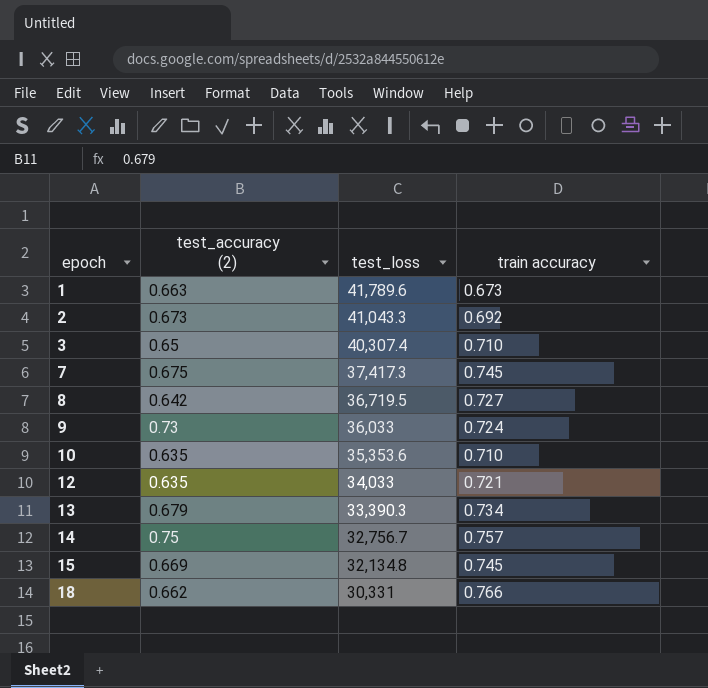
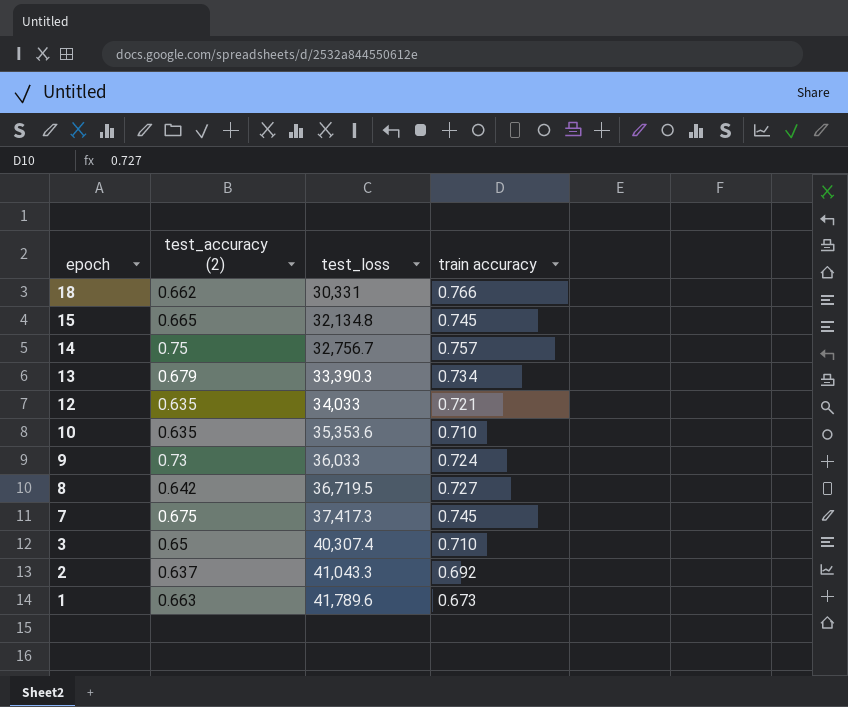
row order: epoch ascending -> epoch descending
15 | test_accuracy (2): 0.669 -> 0.665
2 | test_accuracy (2): 0.673 -> 0.637

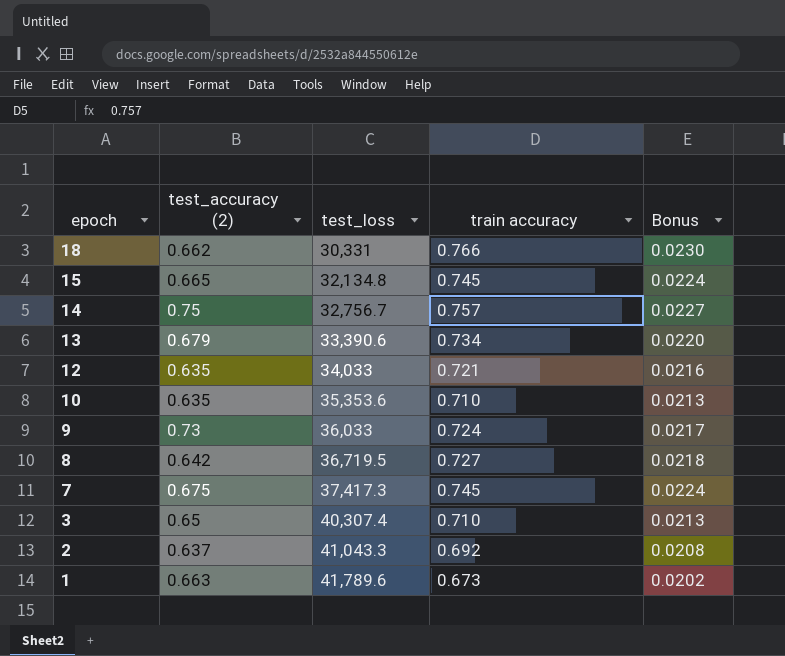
column Bonus | formula: none -> [train accuracy] * 0.03
13 | test_loss: 33,390.3 -> 33,390.6

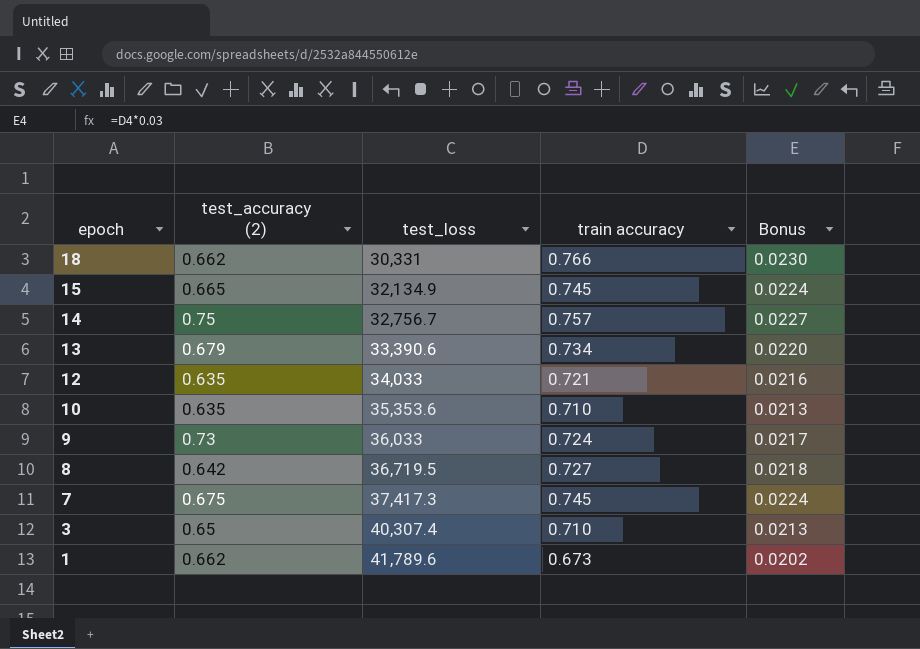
row 2: 0.637 | 41,043.3 | 0.692 | 0.0208 -> none
15 | test_loss: 32,134.8 -> 32,134.9
1 | test_accuracy (2): 0.663 -> 0.662

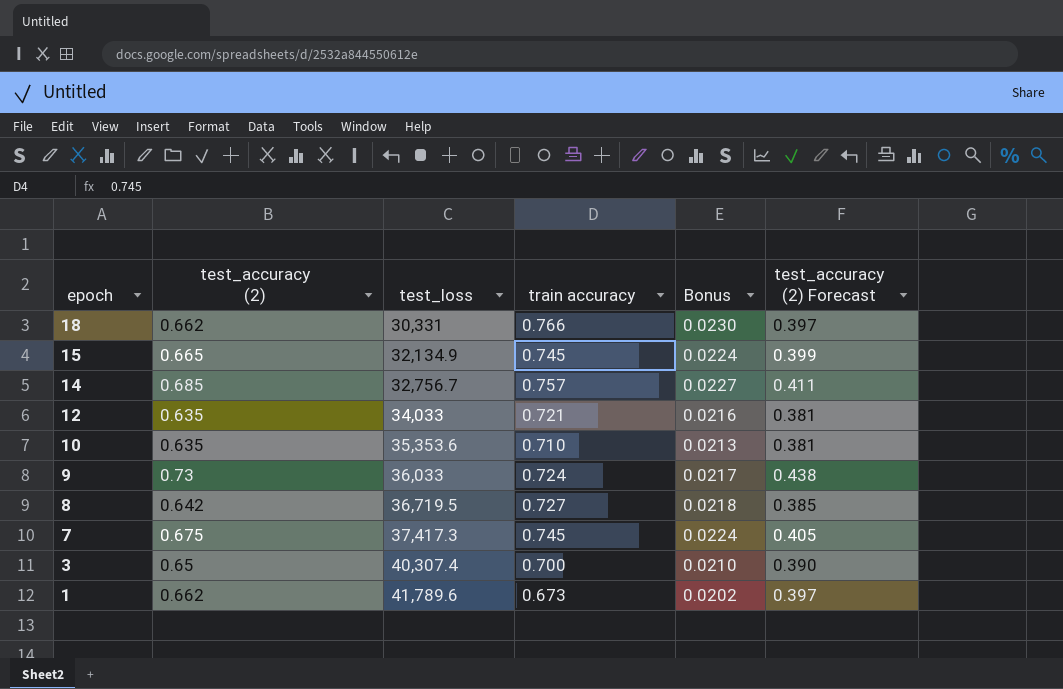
column test_accuracy (2) Forecast | formula: none -> [test_accuracy (2)] * 0.6
row 13: 0.679 | 33,390.6 | 0.734 | 0.0220 -> none
14 | test_accuracy (2): 0.75 -> 0.685
3 | train accuracy: 0.710 -> 0.700
3 | Bonus: 0.0213 -> 0.0210

